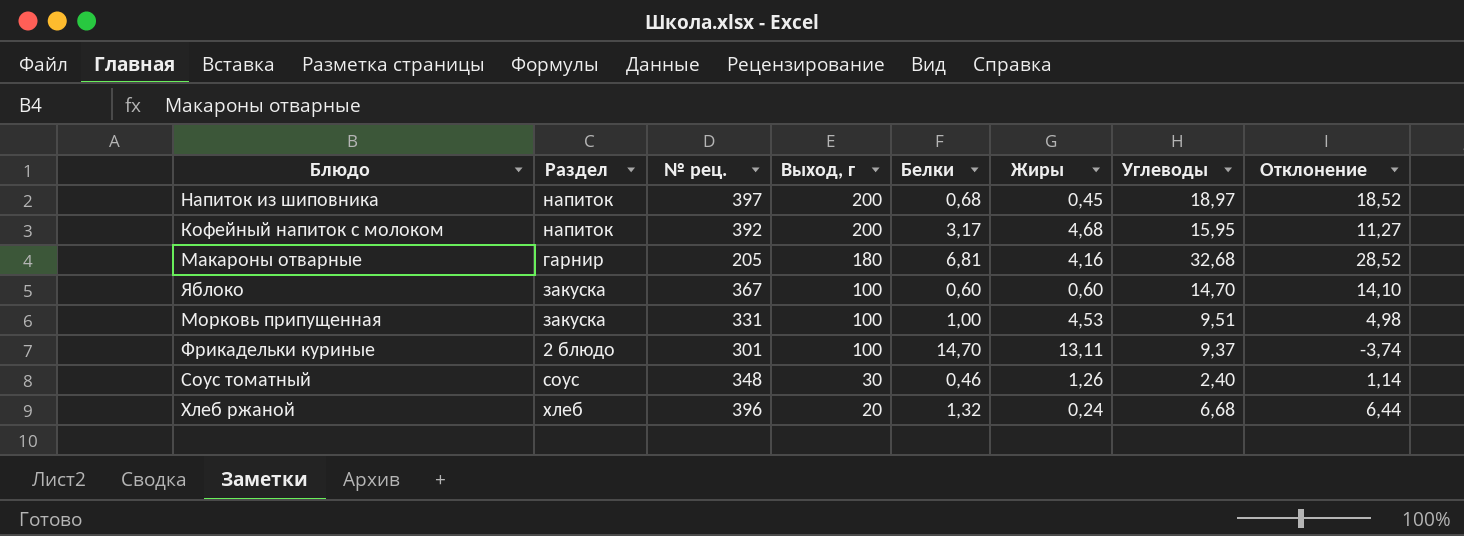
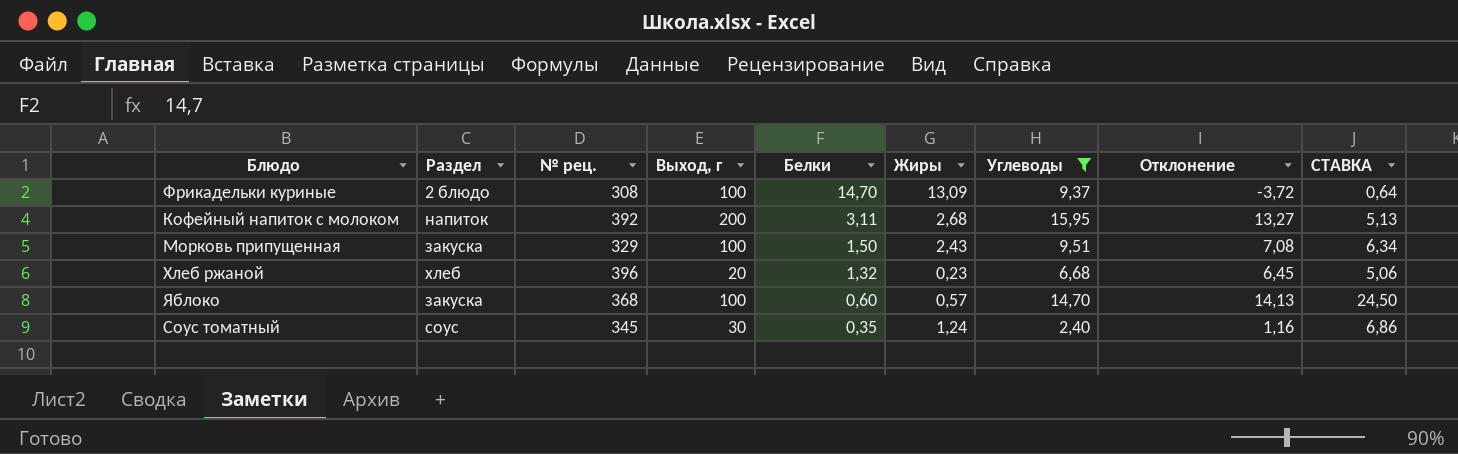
filter: none -> Углеводы <= 15,95
row order: Выход, г descending -> Белки descending
column СТАВКА | formula: none -> [Углеводы] / [Белки]
Фрикадельки куриные | № рец.: 301 -> 308
Фрикадельки куриные | Жиры: 13,11 -> 13,09
Фрикадельки куриные | Отклонение: -3,74 -> -3,72
Кофейный напиток с молоком | Белки: 3,17 -> 3,11
Кофейный напиток с молоком | Жиры: 4,68 -> 2,68
Кофейный напиток с молоком | Отклонение: 11,27 -> 13,27
Морковь припущенная | № рец.: 331 -> 329
Морковь припущенная | Белки: 1,00 -> 1,50
Морковь припущенная | Жиры: 4,53 -> 2,43
Морковь припущенная | Отклонение: 4,98 -> 7,08
Хлеб ржаной | Жиры: 0,24 -> 0,23
Хлеб ржаной | Отклонение: 6,44 -> 6,45
Яблоко | № рец.: 367 -> 368
Яблоко | Жиры: 0,60 -> 0,57
Яблоко | Отклонение: 14,10 -> 14,13
Соус томатный | № рец.: 348 -> 345
Соус томатный | Белки: 0,46 -> 0,35
Соус томатный | Жиры: 1,26 -> 1,24
Соус томатный | Отклонение: 1,14 -> 1,16

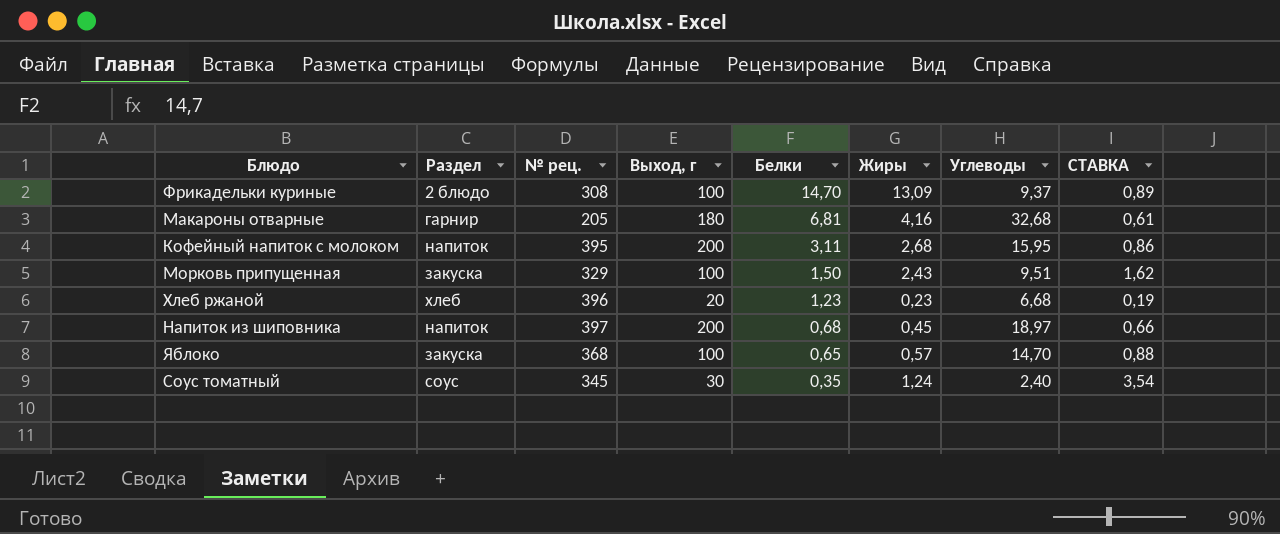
filter: Углеводы <= 15,95 -> none
column Отклонение | formula: [Углеводы] - [Жиры] -> none
column СТАВКА | formula: [Углеводы] / [Белки] -> [Жиры] / [Белки]
Кофейный напиток с молоком | № рец.: 392 -> 395
Хлеб ржаной | Белки: 1,32 -> 1,23
Яблоко | Белки: 0,60 -> 0,65

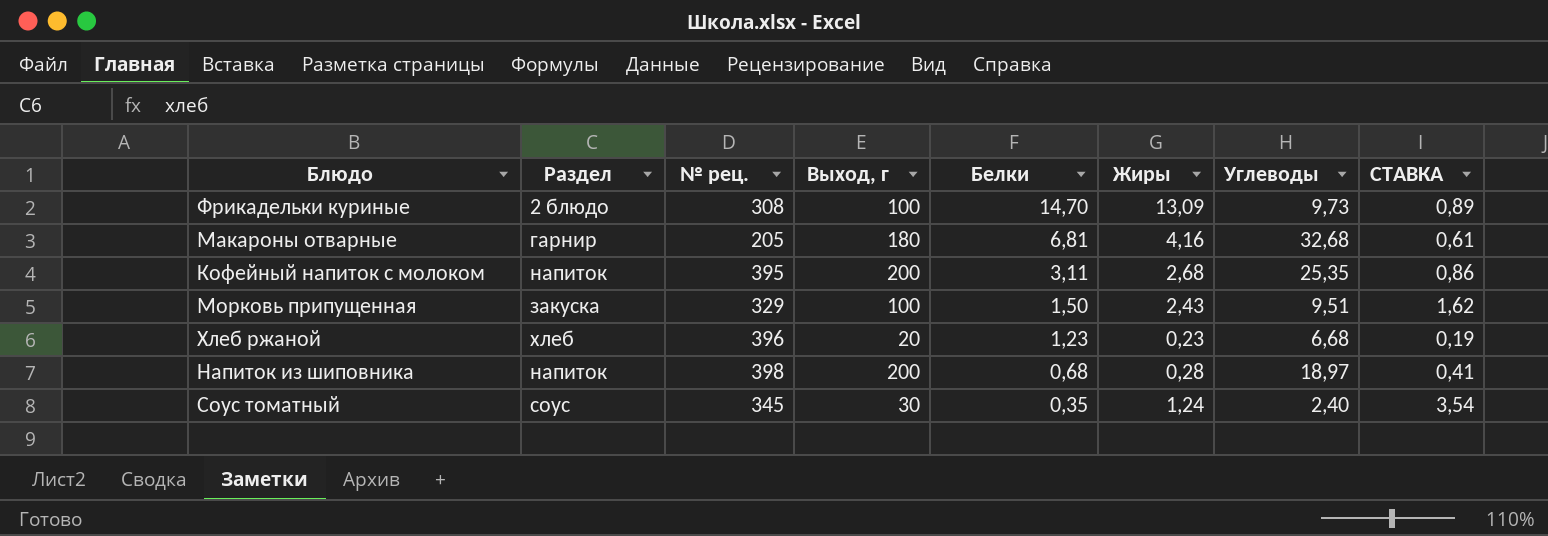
row Яблоко: закуска | 368 | 100 | 0,65 | 0,57 | 14,70 | 0,88 -> none
Фрикадельки куриные | Углеводы: 9,37 -> 9,73
Кофейный напиток с молоком | Углеводы: 15,95 -> 25,35
Напиток из шиповника | № рец.: 397 -> 398
Напиток из шиповника | Жиры: 0,45 -> 0,28
Напиток из шиповника | СТАВКА: 0,66 -> 0,41

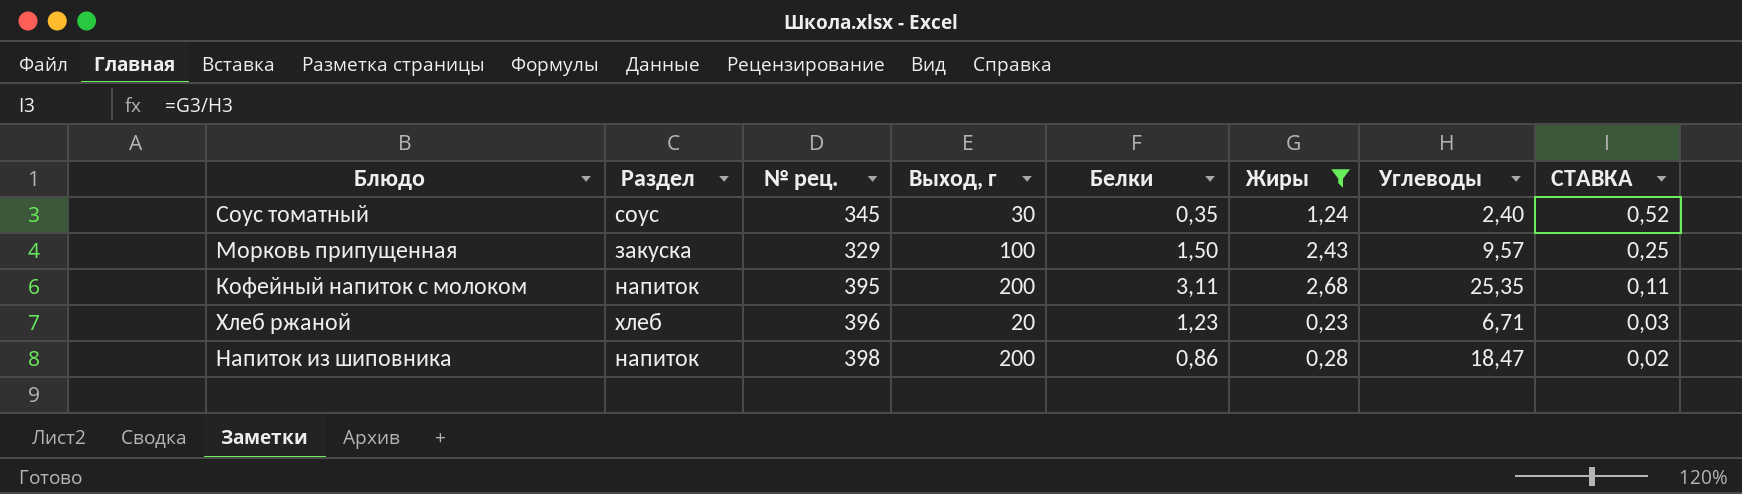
filter: none -> Жиры <= 2,68
row order: Белки descending -> СТАВКА descending
column СТАВКА | formula: [Жиры] / [Белки] -> [Жиры] / [Углеводы]
Морковь припущенная | Углеводы: 9,51 -> 9,57
Хлеб ржаной | Углеводы: 6,68 -> 6,71
Напиток из шиповника | Белки: 0,68 -> 0,86
Напиток из шиповника | Углеводы: 18,97 -> 18,47

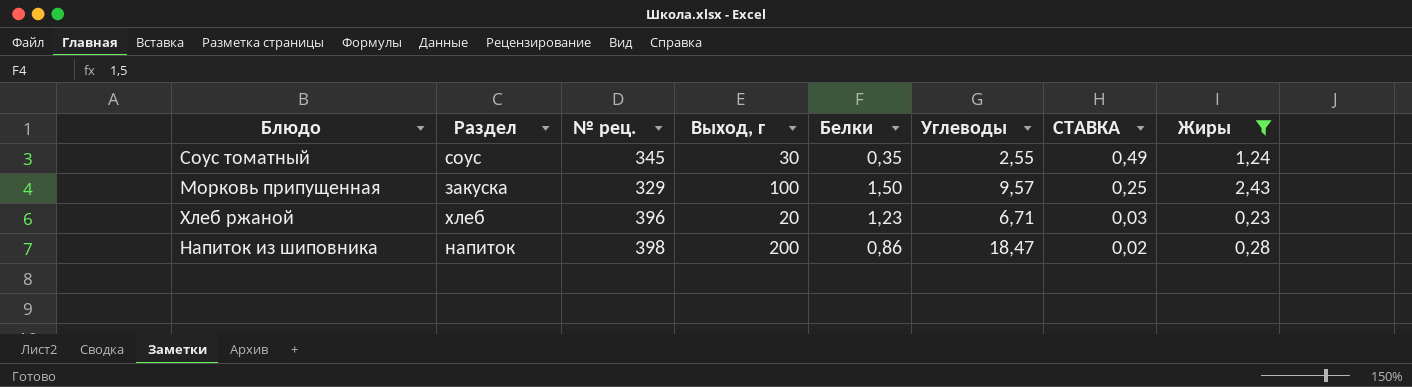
column Жиры | position: 6 -> 8
row Кофейный напиток с молоком: напиток | 395 | 200 | 3,11 | 2,68 | 25,35 | 0,11 -> none
Соус томатный | Углеводы: 2,40 -> 2,55
Соус томатный | СТАВКА: 0,52 -> 0,49

